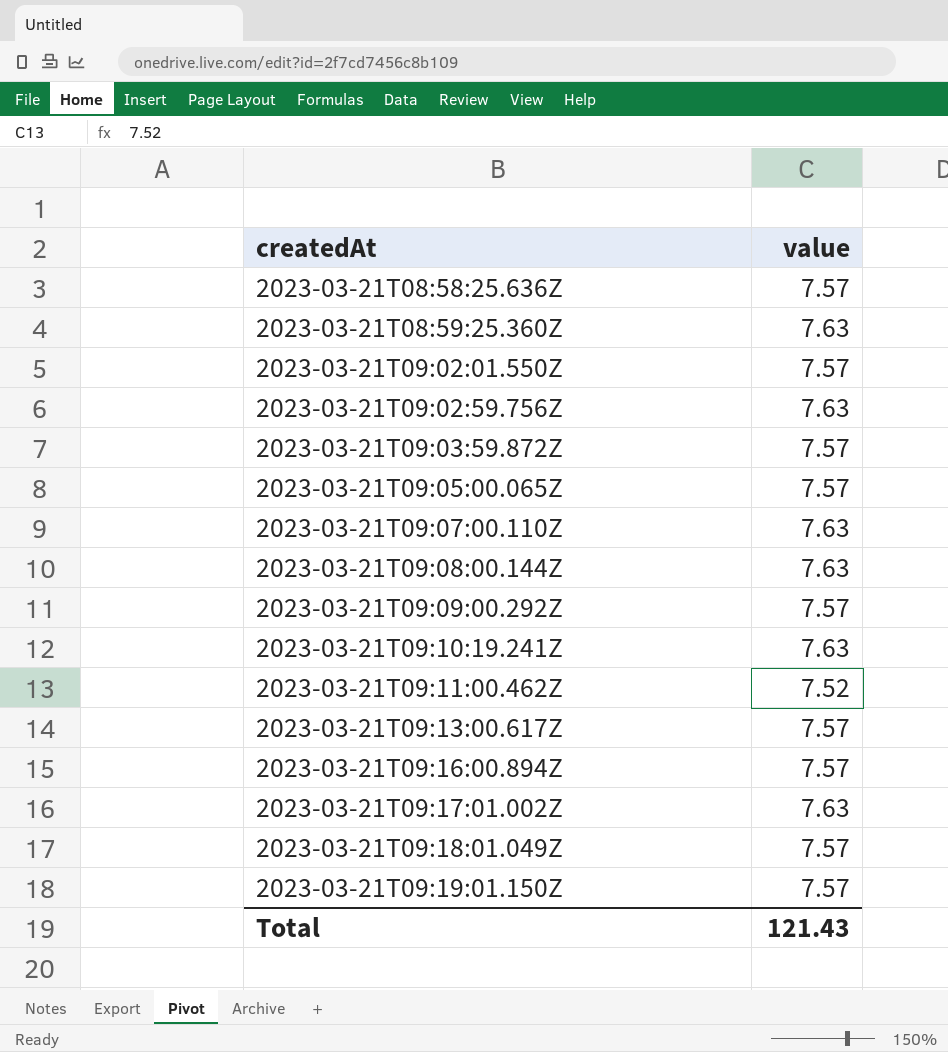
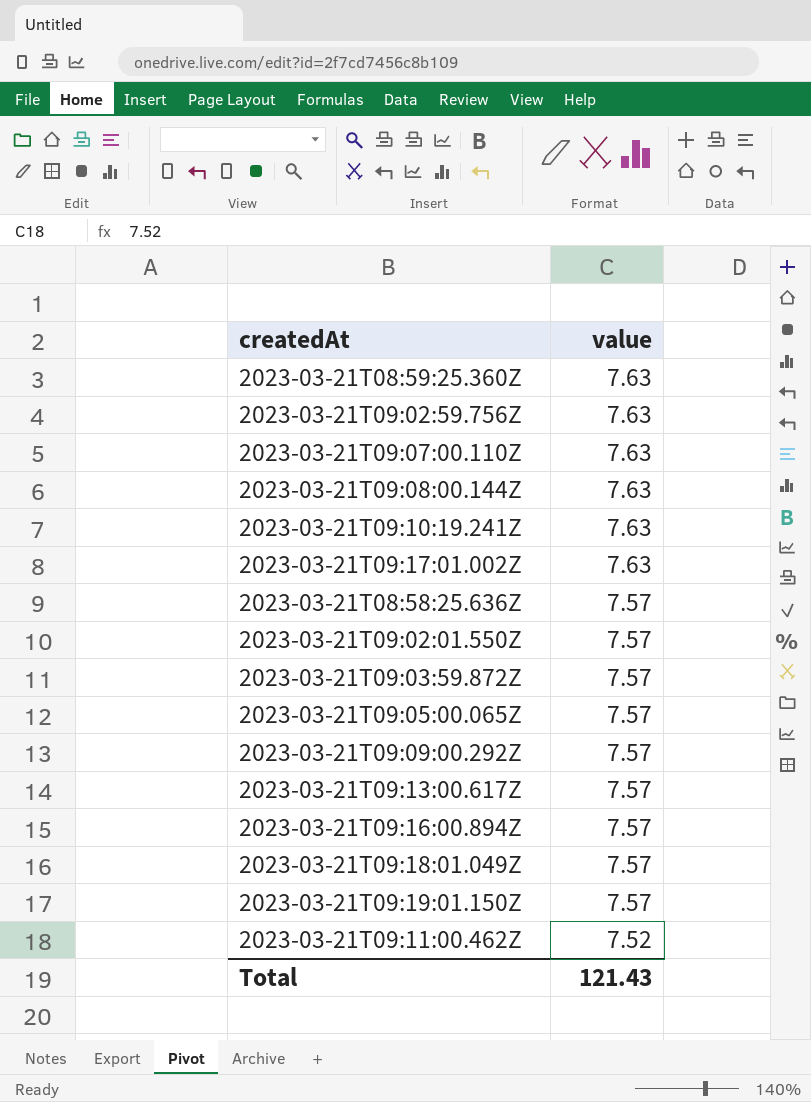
row order: createdAt ascending -> value descending

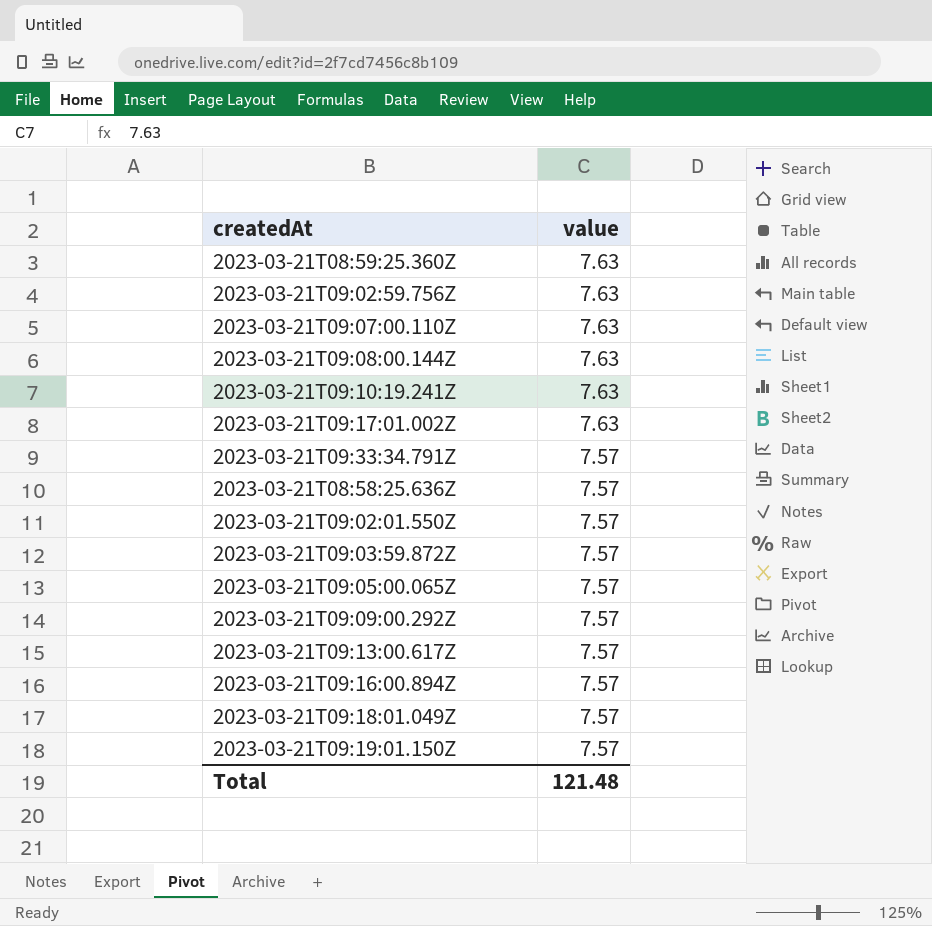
row 2023-03-21T09:11:00.462Z: 7.52 -> none
row 2023-03-21T09:33:34.791Z: none -> 7.57
Total | value: 121.43 -> 121.48

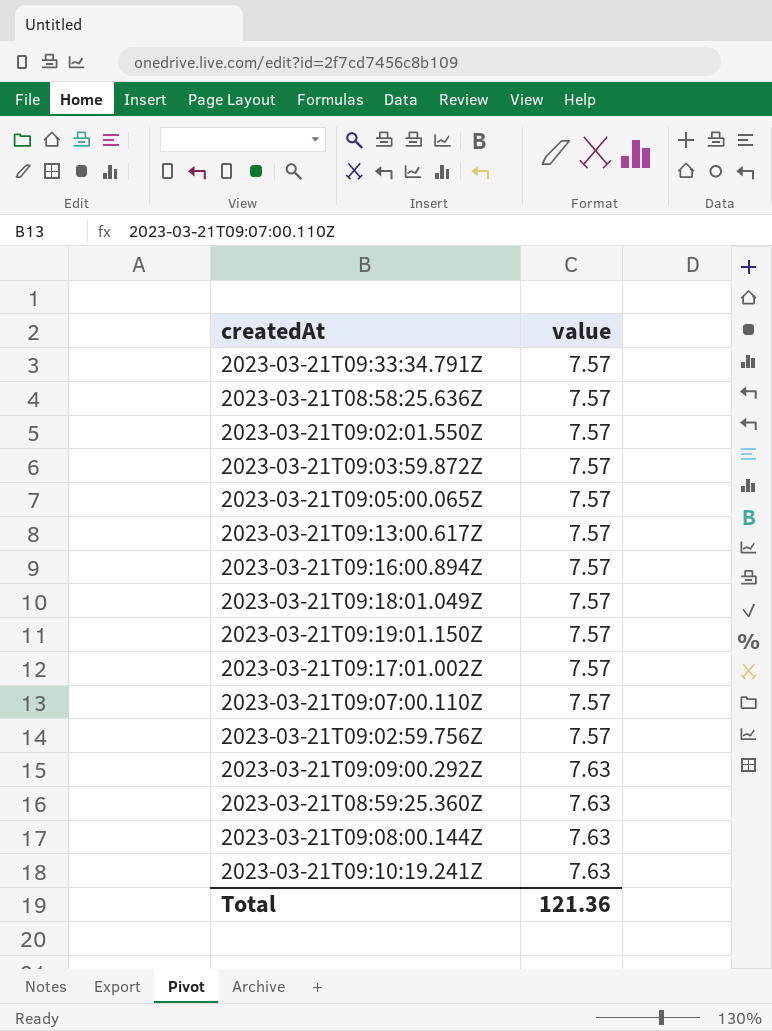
row order: value descending -> value ascending
2023-03-21T09:17:01.002Z | value: 7.63 -> 7.57
2023-03-21T09:07:00.110Z | value: 7.63 -> 7.57
2023-03-21T09:02:59.756Z | value: 7.63 -> 7.57
2023-03-21T09:09:00.292Z | value: 7.57 -> 7.63
Total | value: 121.48 -> 121.36

